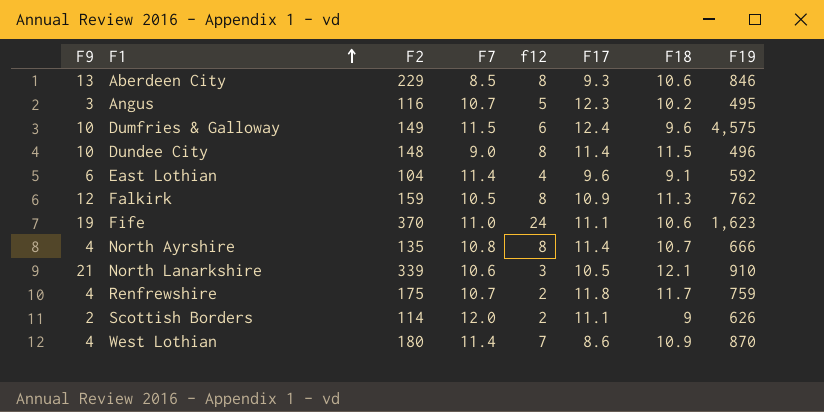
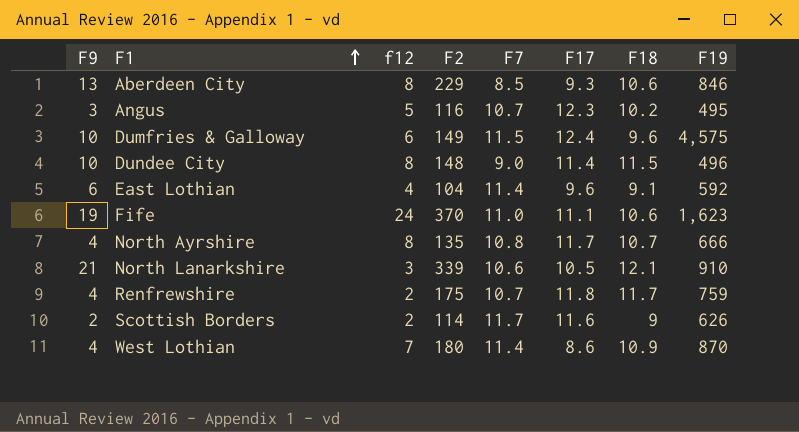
column f12 | position: 5 -> 3
row Falkirk: 12 | 159 | 10.5 | 8 | 10.9 | 11.3 | 762 -> none
North Ayrshire | F17: 11.4 -> 11.7
Scottish Borders | F7: 12.0 -> 11.7
Scottish Borders | F17: 11.1 -> 11.6

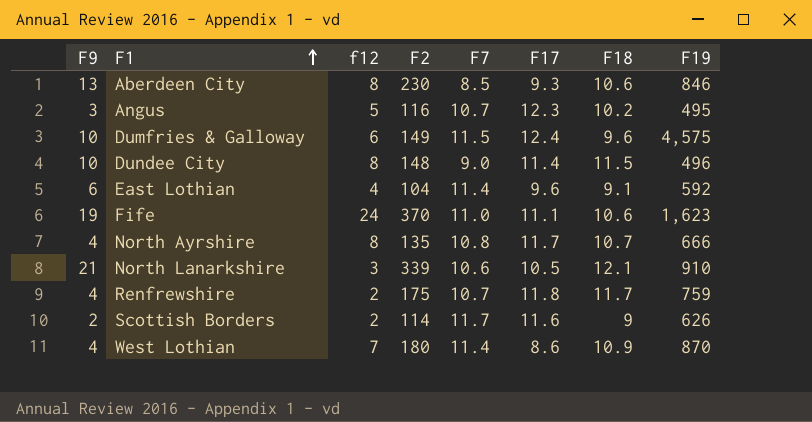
Aberdeen City | F2: 229 -> 230

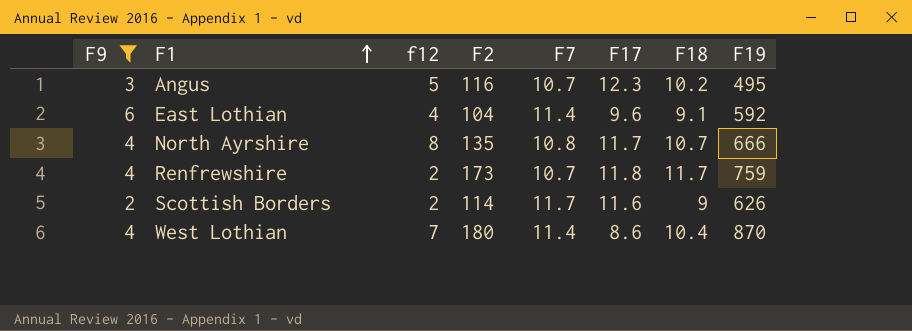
filter: none -> F9 <= 6
Renfrewshire | F2: 175 -> 173
West Lothian | F18: 10.9 -> 10.4

